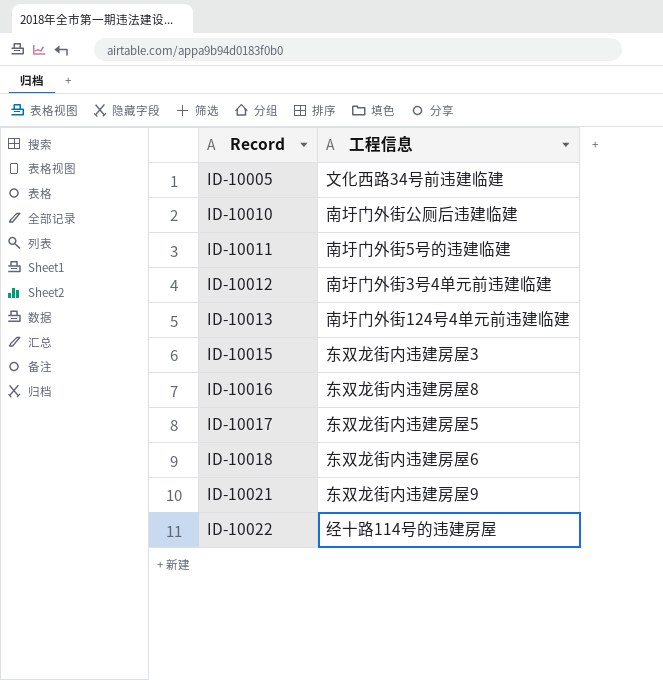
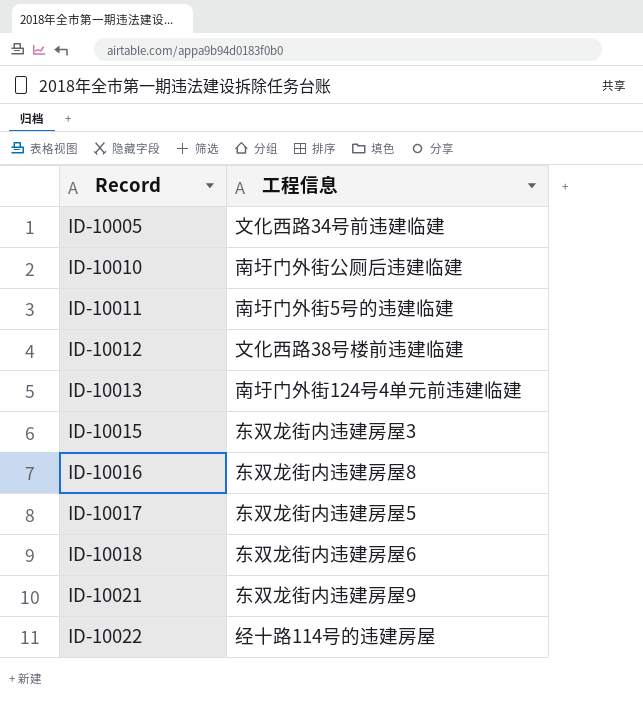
ID-10012 | 工程信息: 南圩门外街3号4单元前违建临建 -> 文化西路38号楼前违建临建

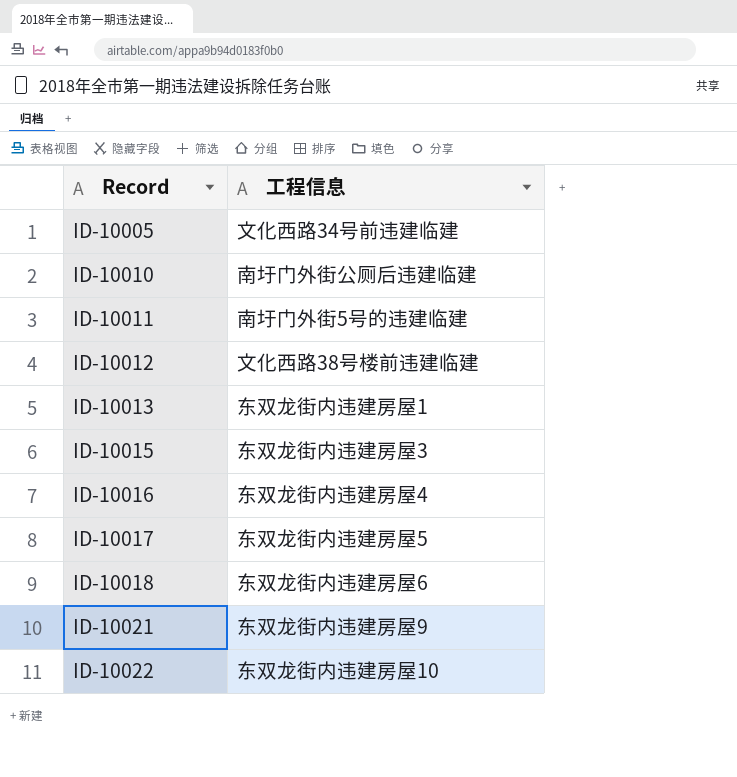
ID-10013 | 工程信息: 南圩门外街124号4单元前违建临建 -> 东双龙街内违建房屋1
ID-10016 | 工程信息: 东双龙街内违建房屋8 -> 东双龙街内违建房屋4
ID-10022 | 工程信息: 经十路114号的违建房屋 -> 东双龙街内违建房屋10

